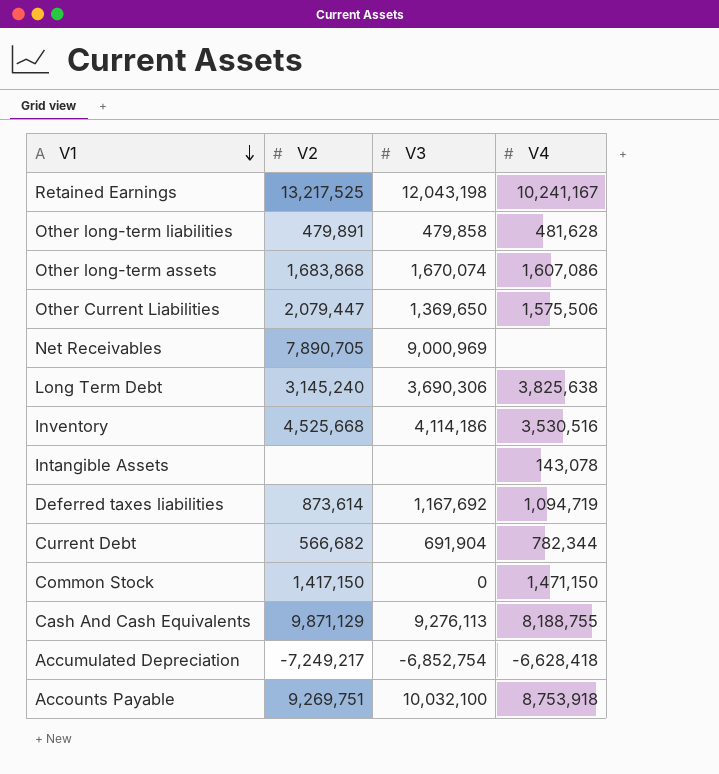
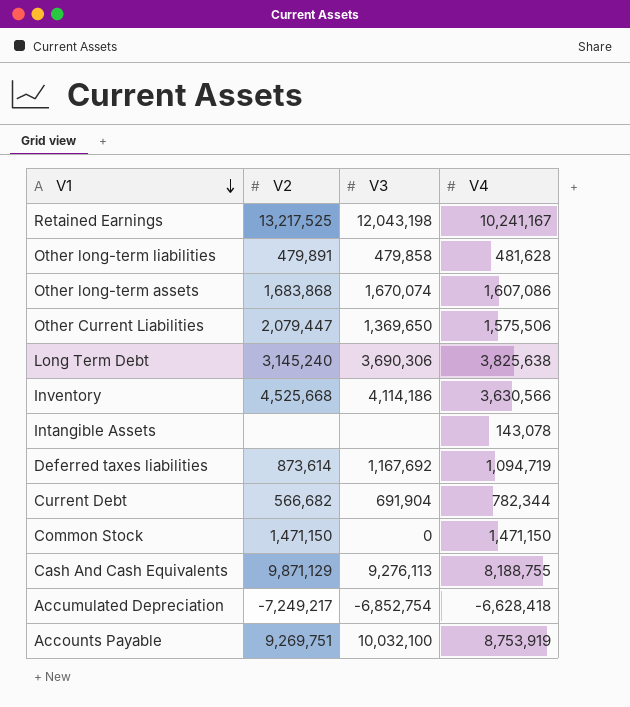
row Net Receivables: 7,890,705 | 9,000,969 | none -> none
Inventory | V4: 3,530,516 -> 3,630,566
Common Stock | V2: 1,417,150 -> 1,471,150
Accounts Payable | V4: 8,753,918 -> 8,753,919

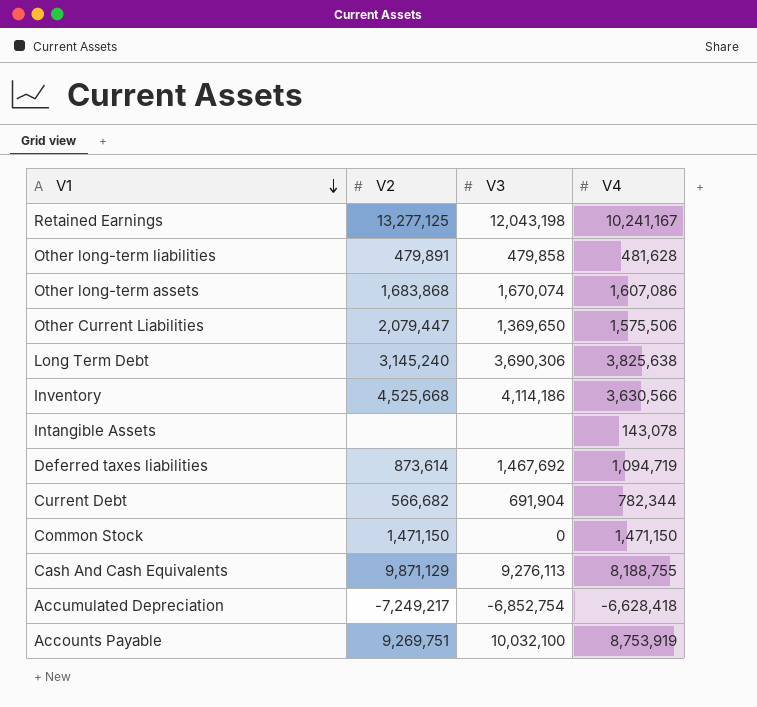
Retained Earnings | V2: 13,217,525 -> 13,277,125
Deferred taxes liabilities | V3: 1,167,692 -> 1,467,692

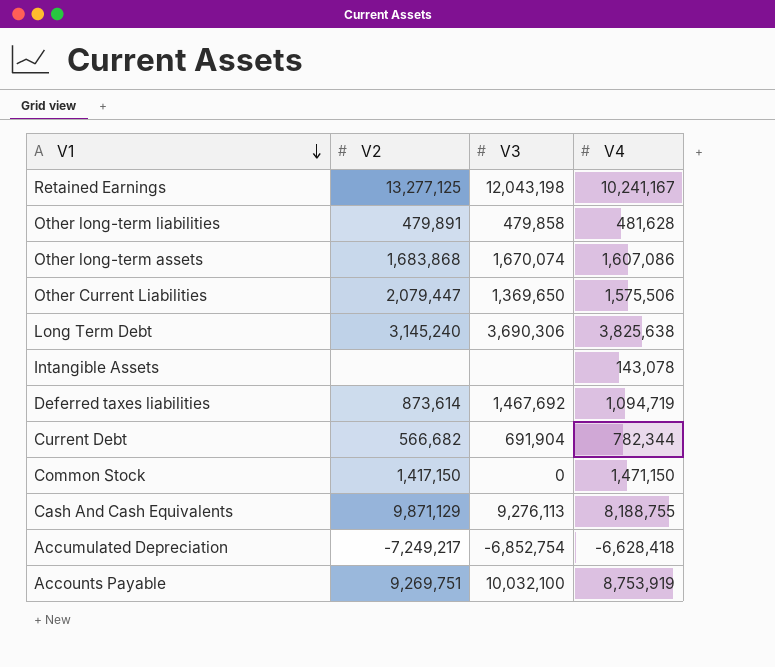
row Inventory: 4,525,668 | 4,114,186 | 3,630,566 -> none
Common Stock | V2: 1,471,150 -> 1,417,150

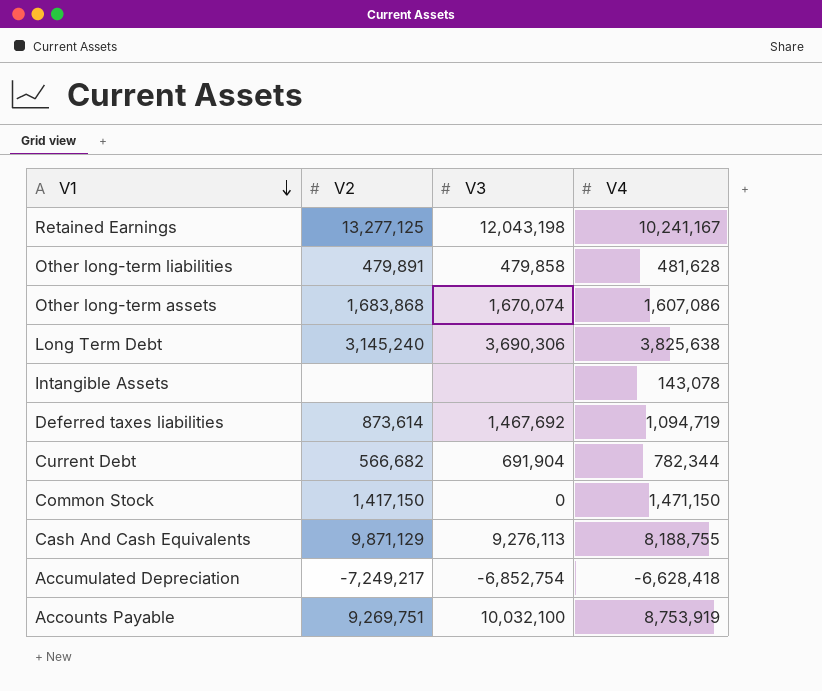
row Other Current Liabilities: 2,079,447 | 1,369,650 | 1,575,506 -> none

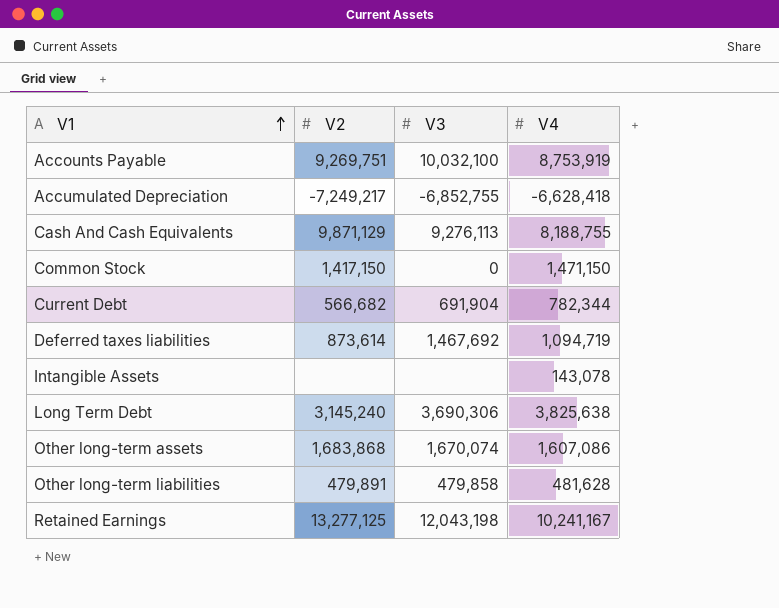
row order: V1 descending -> V1 ascending
Accumulated Depreciation | V3: -6,852,754 -> -6,852,755

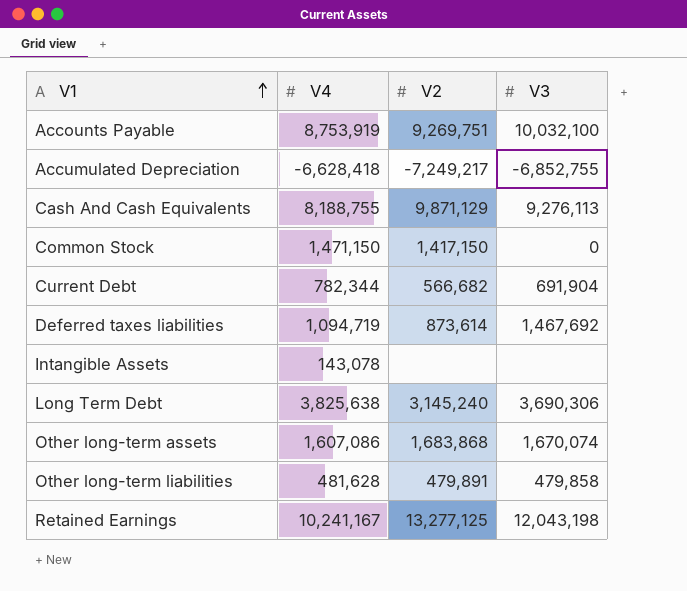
column V4 | position: 4 -> 2

